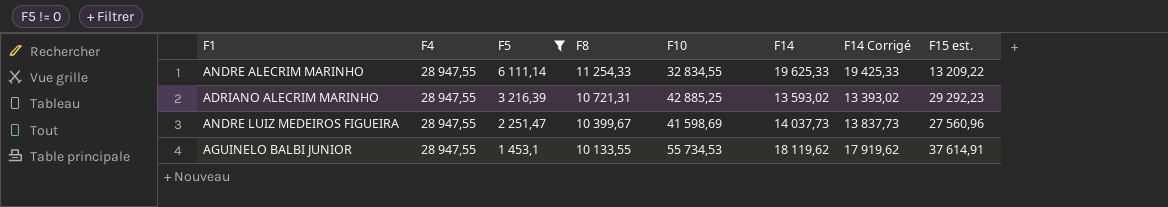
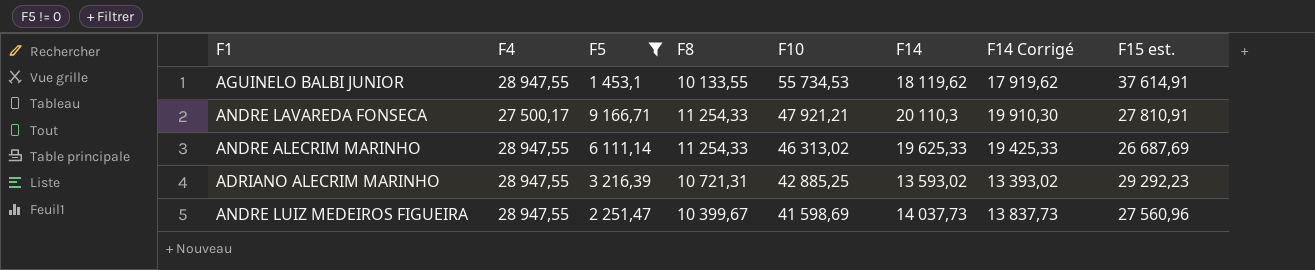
row order: F5 descending -> F10 descending
row ANDRE LAVAREDA FONSECA: none -> 27 500,17 | 9 166,71 | 11 254,33 | 47 921,21 | 20 110,3 | 19 910,30 | 27 810,91
ANDRE ALECRIM MARINHO | F10: 32 834,55 -> 46 313,02
ANDRE ALECRIM MARINHO | F15 est.: 13 209,22 -> 26 687,69

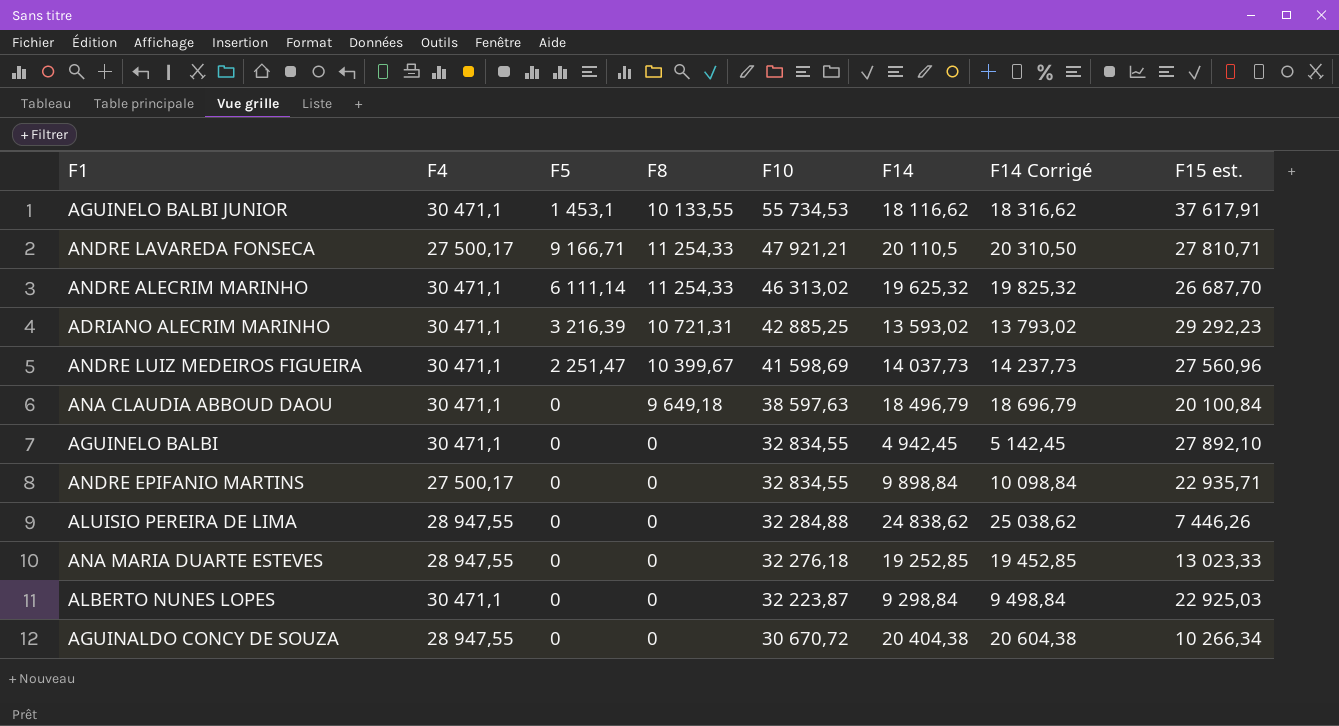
filter: F5 != 0 -> none
column F14 Corrigé | formula: [F14] - 200 -> [F14] + 200
AGUINELO BALBI JUNIOR | F4: 28 947,55 -> 30 471,1
AGUINELO BALBI JUNIOR | F14: 18 119,62 -> 18 116,62
AGUINELO BALBI JUNIOR | F15 est.: 37 614,91 -> 37 617,91
ANDRE LAVAREDA FONSECA | F14: 20 110,3 -> 20 110,5
ANDRE LAVAREDA FONSECA | F15 est.: 27 810,91 -> 27 810,71
ANDRE ALECRIM MARINHO | F4: 28 947,55 -> 30 471,1
ANDRE ALECRIM MARINHO | F14: 19 625,33 -> 19 625,32
ANDRE ALECRIM MARINHO | F15 est.: 26 687,69 -> 26 687,70
ADRIANO ALECRIM MARINHO | F4: 28 947,55 -> 30 471,1
ANDRE LUIZ MEDEIROS FIGUEIRA | F4: 28 947,55 -> 30 471,1

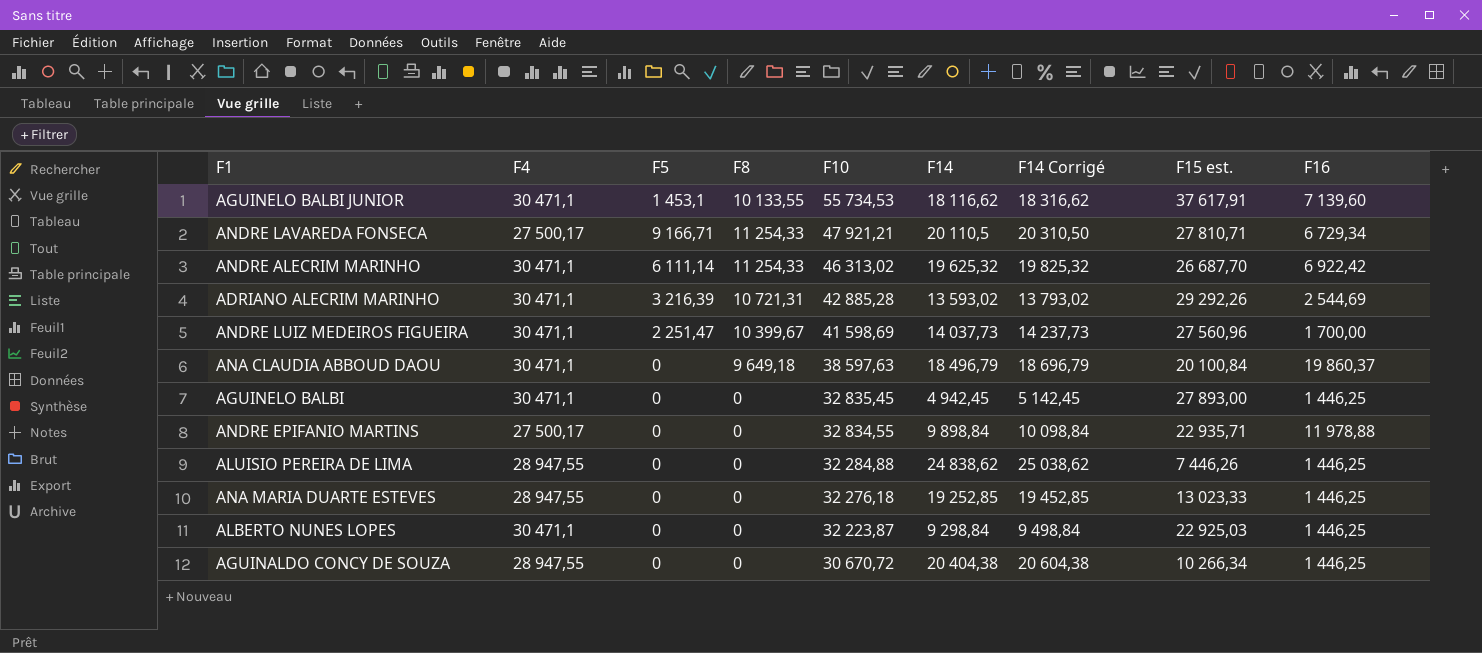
column F16 | position: none -> 9
ADRIANO ALECRIM MARINHO | F10: 42 885,25 -> 42 885,28
ADRIANO ALECRIM MARINHO | F15 est.: 29 292,23 -> 29 292,26
AGUINELO BALBI | F10: 32 834,55 -> 32 835,45
AGUINELO BALBI | F15 est.: 27 892,10 -> 27 893,00

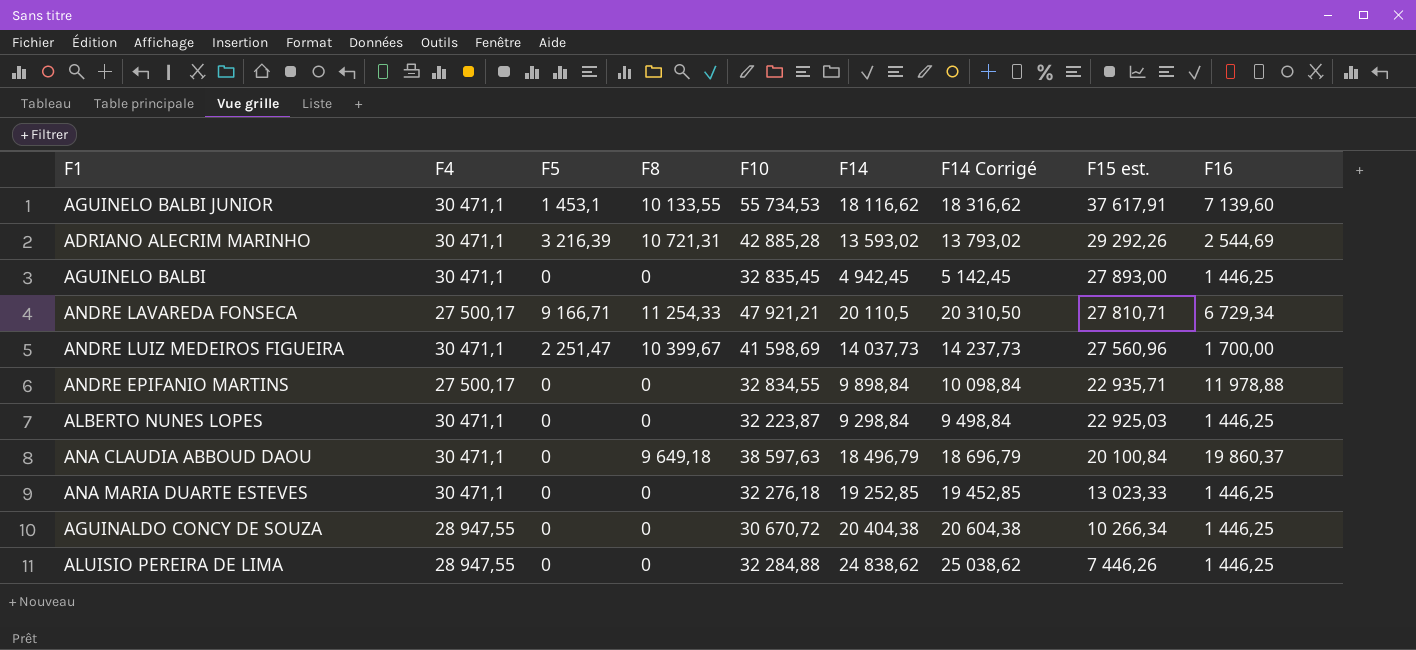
row order: F10 descending -> F15 est. descending
row ANDRE ALECRIM MARINHO: 30 471,1 | 6 111,14 | 11 254,33 | 46 313,02 | 19 625,32 | 19 825,32 | 26 687,70 | 6 922,42 -> none
ANA MARIA DUARTE ESTEVES | F4: 28 947,55 -> 30 471,1

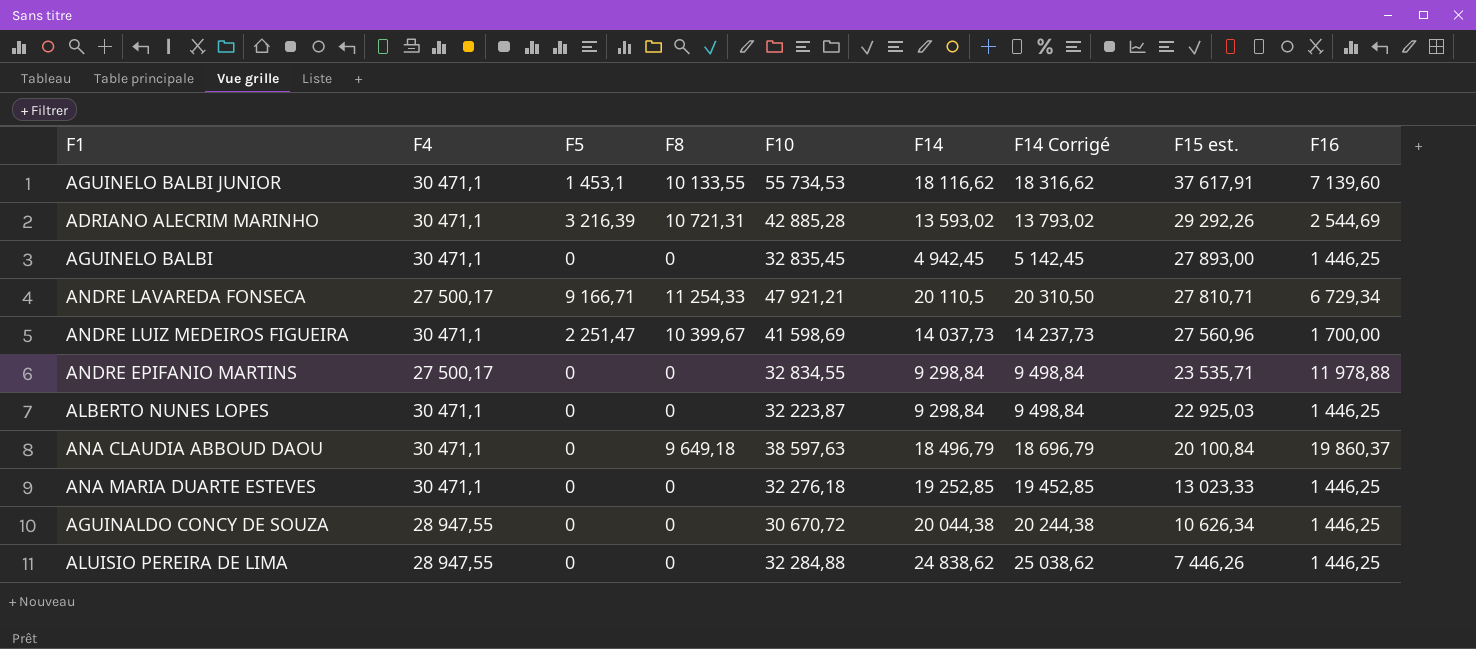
ANDRE EPIFANIO MARTINS | F14: 9 898,84 -> 9 298,84
ANDRE EPIFANIO MARTINS | F14 Corrigé: 10 098,84 -> 9 498,84
ANDRE EPIFANIO MARTINS | F15 est.: 22 935,71 -> 23 535,71
AGUINALDO CONCY DE SOUZA | F14: 20 404,38 -> 20 044,38
AGUINALDO CONCY DE SOUZA | F14 Corrigé: 20 604,38 -> 20 244,38
AGUINALDO CONCY DE SOUZA | F15 est.: 10 266,34 -> 10 626,34

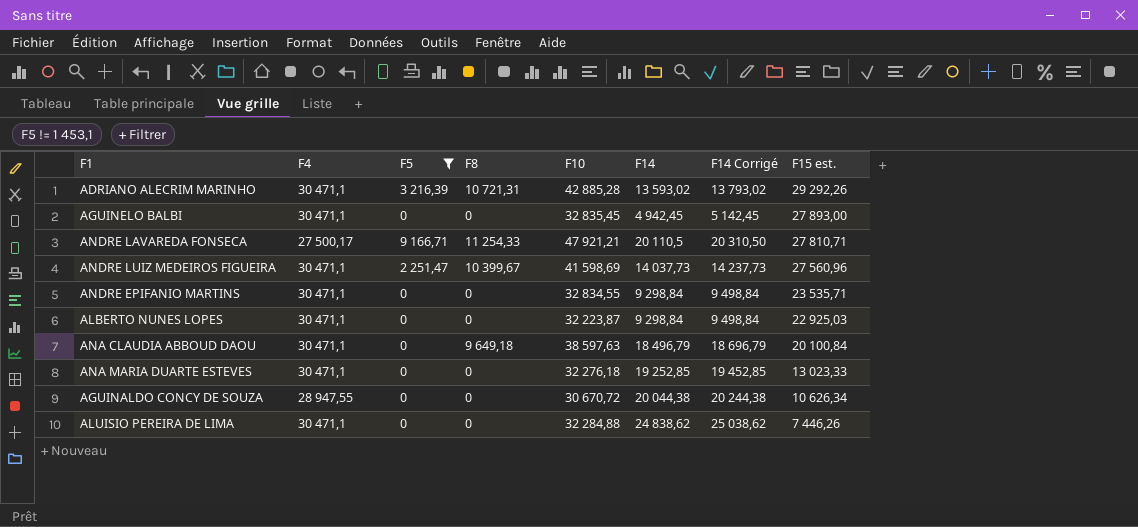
filter: none -> F5 != 1 453,1
column F16 | position: 9 -> none
ANDRE EPIFANIO MARTINS | F4: 27 500,17 -> 30 471,1
ALUISIO PEREIRA DE LIMA | F4: 28 947,55 -> 30 471,1

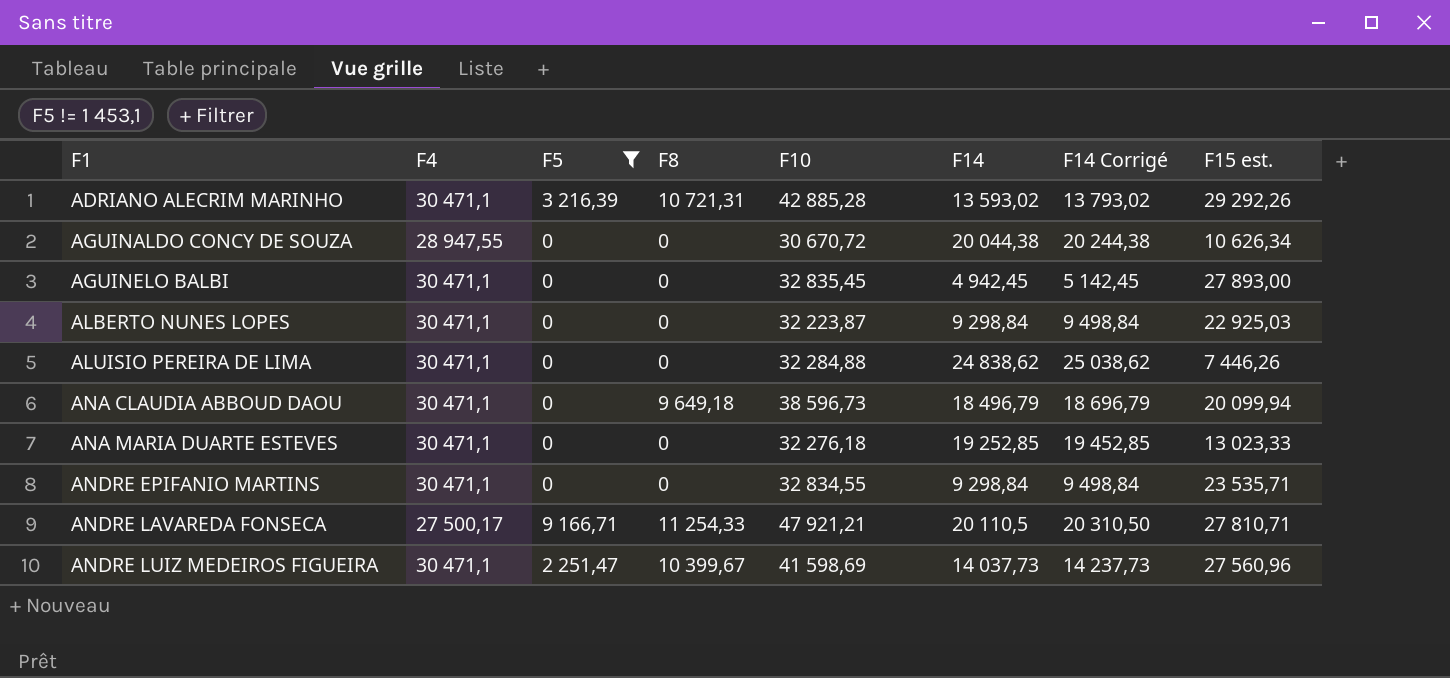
row order: F15 est. descending -> F1 ascending
ANA CLAUDIA ABBOUD DAOU | F10: 38 597,63 -> 38 596,73
ANA CLAUDIA ABBOUD DAOU | F15 est.: 20 100,84 -> 20 099,94

